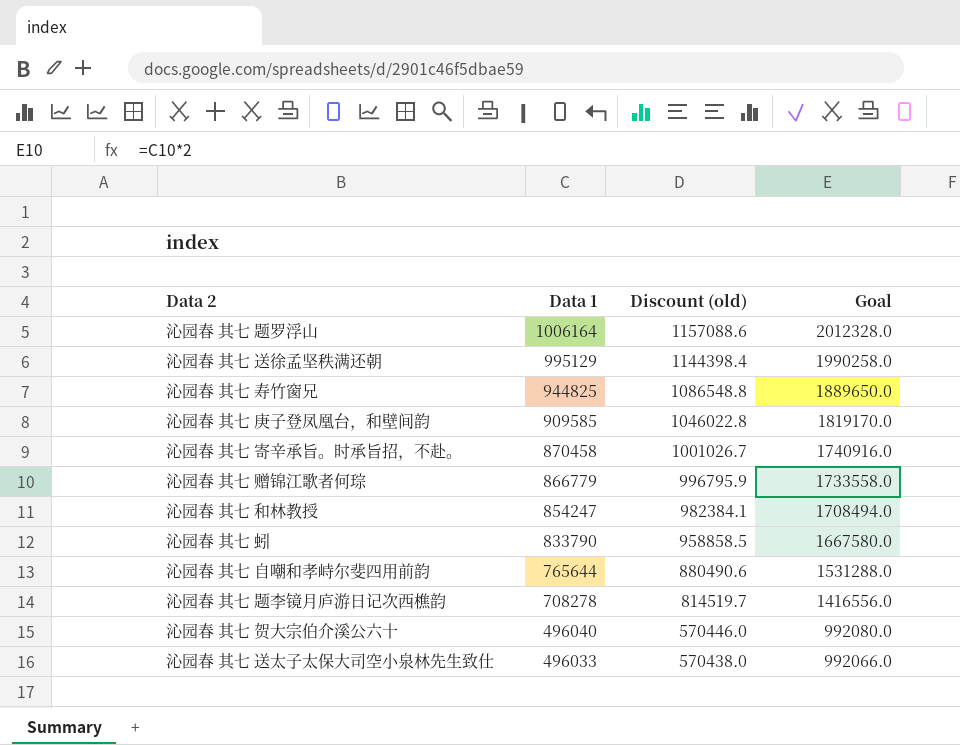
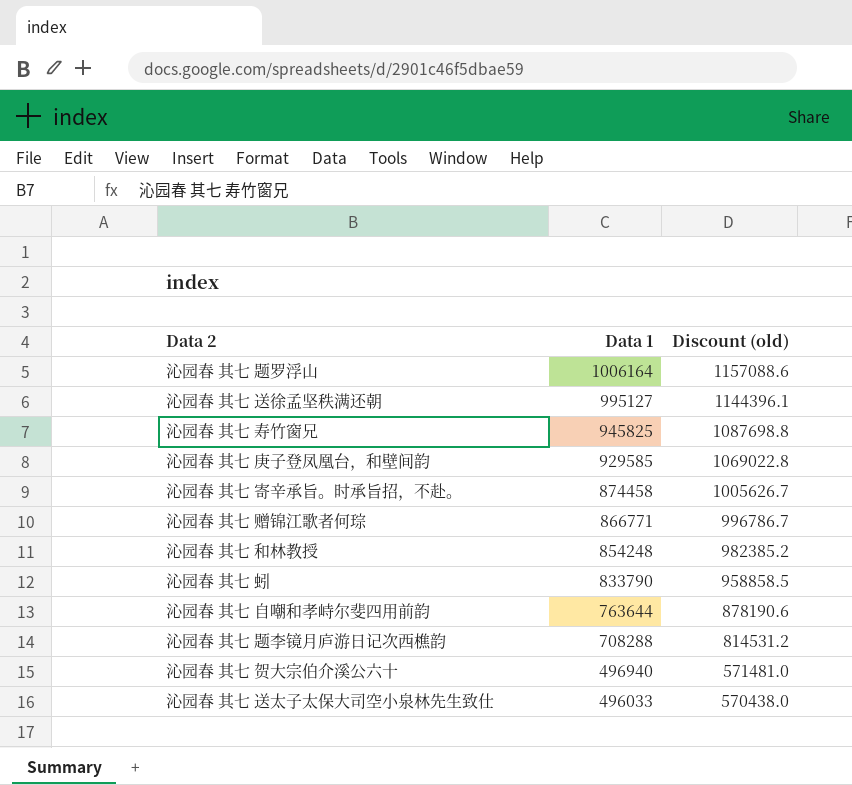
column Goal | formula: [Data 1] * 2 -> none
沁园春 其七 送徐孟坚秩满还朝 | Data 1: 995129 -> 995127
沁园春 其七 送徐孟坚秩满还朝 | Discount (old): 1144398.4 -> 1144396.1
沁园春 其七 寿竹窗兄 | Data 1: 944825 -> 945825
沁园春 其七 寿竹窗兄 | Discount (old): 1086548.8 -> 1087698.8
沁园春 其七 庚子登凤凰台，和壁间韵 | Data 1: 909585 -> 929585
沁园春 其七 庚子登凤凰台，和壁间韵 | Discount (old): 1046022.8 -> 1069022.8
沁园春 其七 寄辛承旨。时承旨招，不赴。 | Data 1: 870458 -> 874458
沁园春 其七 寄辛承旨。时承旨招，不赴。 | Discount (old): 1001026.7 -> 1005626.7
沁园春 其七 赠锦江歌者何琮 | Data 1: 866779 -> 866771
沁园春 其七 赠锦江歌者何琮 | Discount (old): 996795.9 -> 996786.7
沁园春 其七 和林教授 | Data 1: 854247 -> 854248
沁园春 其七 和林教授 | Discount (old): 982384.1 -> 982385.2
沁园春 其七 自嘲和孝峙尔斐四用前韵 | Data 1: 765644 -> 763644
沁园春 其七 自嘲和孝峙尔斐四用前韵 | Discount (old): 880490.6 -> 878190.6
沁园春 其七 题李镜月庐游日记次西樵韵 | Data 1: 708278 -> 708288
沁园春 其七 题李镜月庐游日记次西樵韵 | Discount (old): 814519.7 -> 814531.2
沁园春 其七 贺大宗伯介溪公六十 | Data 1: 496040 -> 496940
沁园春 其七 贺大宗伯介溪公六十 | Discount (old): 570446.0 -> 571481.0

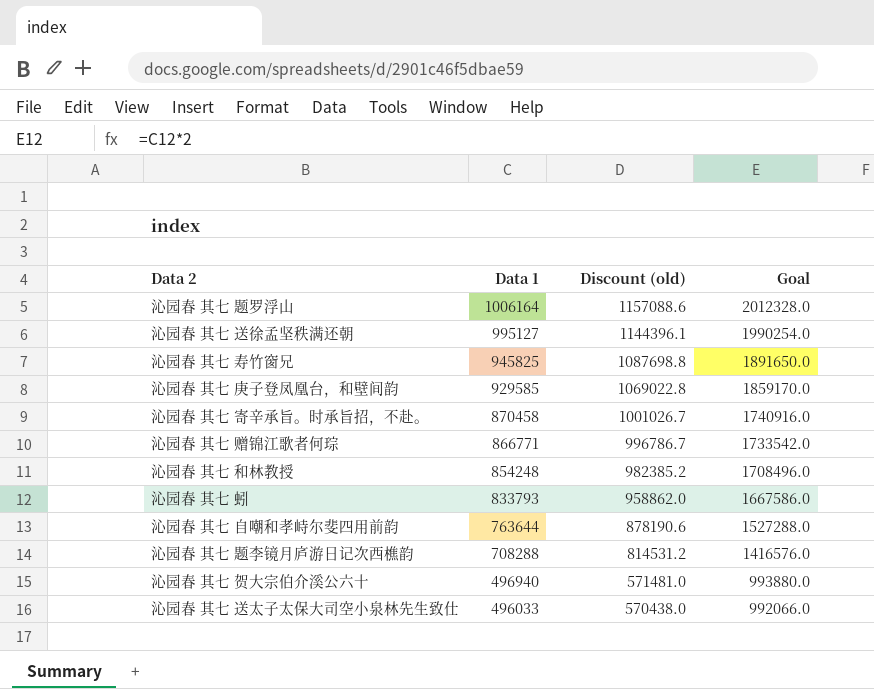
column Goal | formula: none -> [Data 1] * 2
沁园春 其七 寄辛承旨。时承旨招，不赴。 | Data 1: 874458 -> 870458
沁园春 其七 寄辛承旨。时承旨招，不赴。 | Discount (old): 1005626.7 -> 1001026.7
沁园春 其七 蚓 | Data 1: 833790 -> 833793
沁园春 其七 蚓 | Discount (old): 958858.5 -> 958862.0

